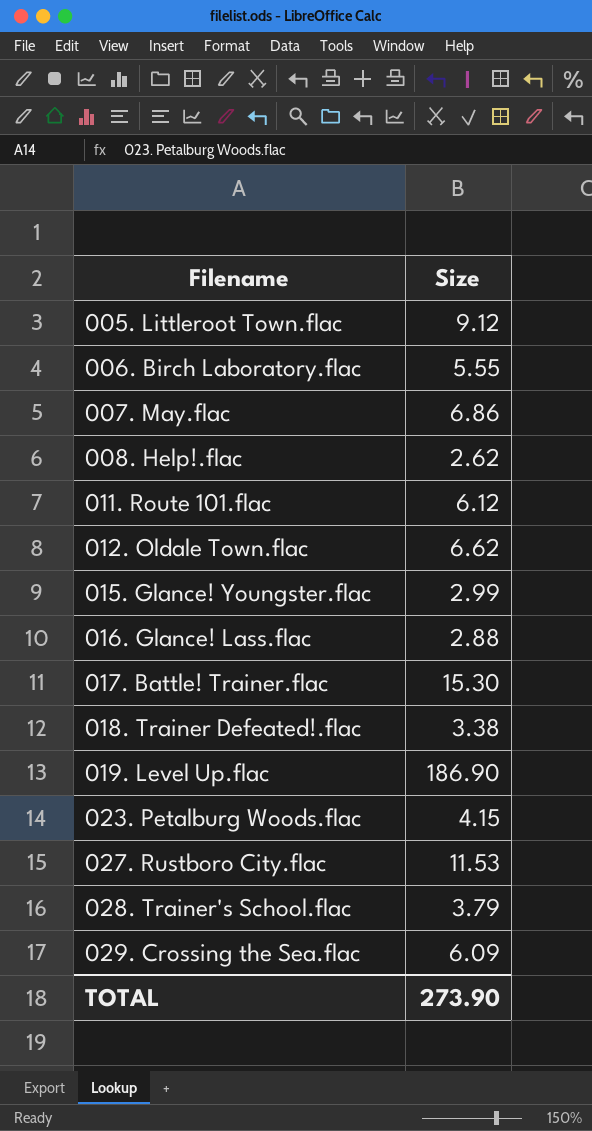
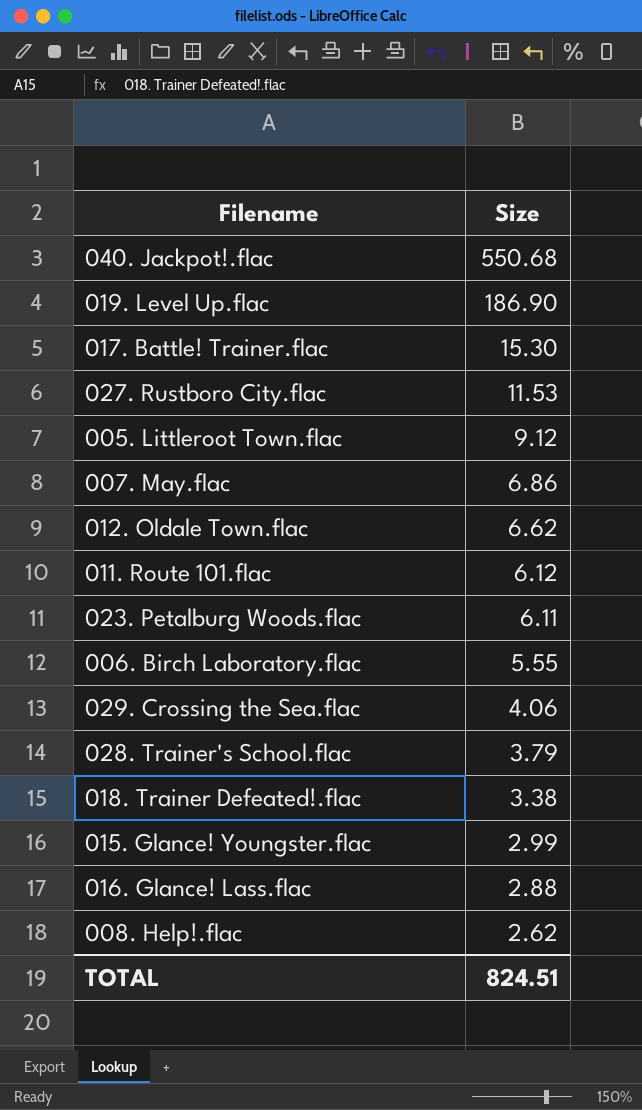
row order: Filename ascending -> Size descending
row 040. Jackpot!.flac: none -> 550.68
023. Petalburg Woods.flac | Size: 4.15 -> 6.11
029. Crossing the Sea.flac | Size: 6.09 -> 4.06
TOTAL | Size: 273.90 -> 824.51

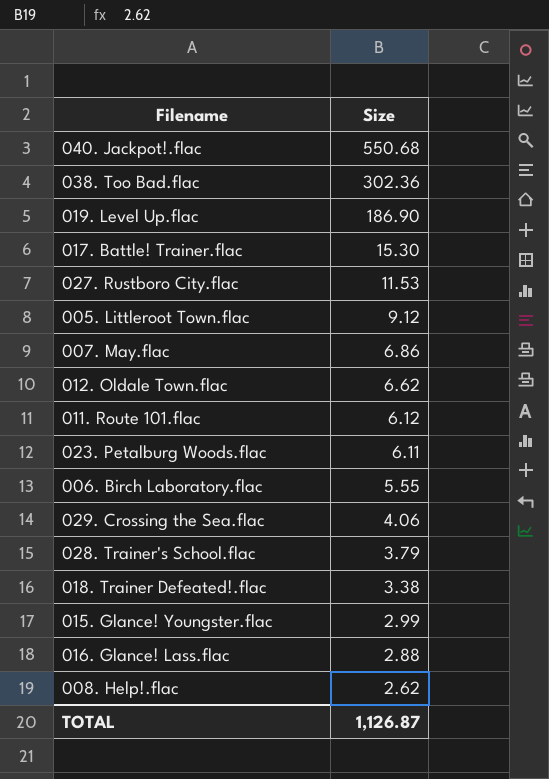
row 038. Too Bad.flac: none -> 302.36
TOTAL | Size: 824.51 -> 1,126.87

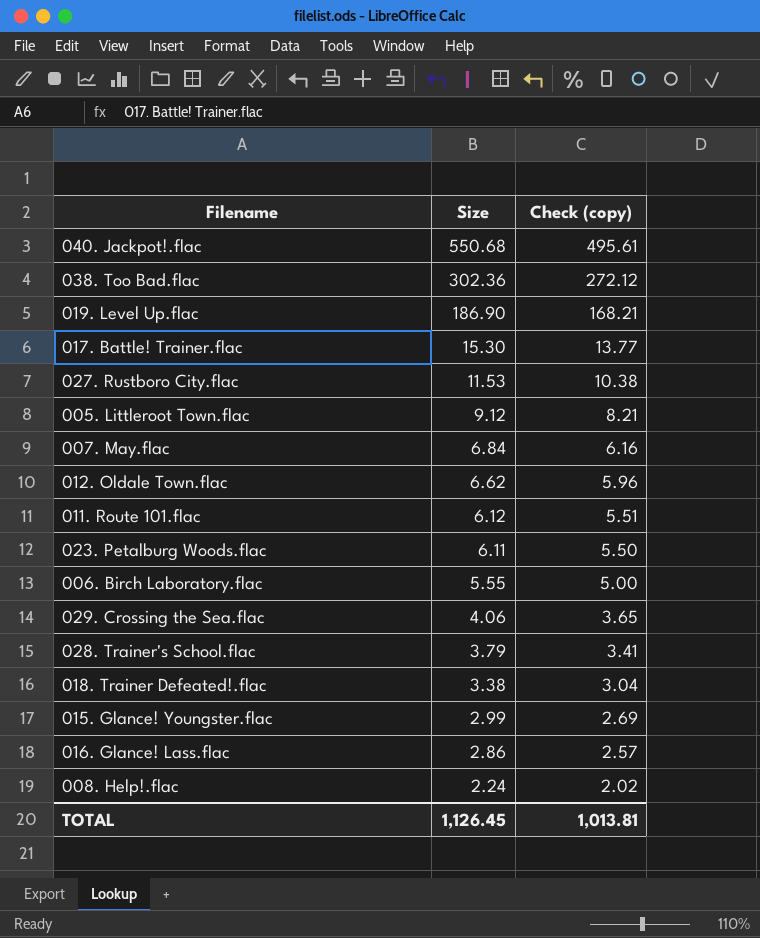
column Check (copy) | formula: none -> [Size] * 0.9
007. May.flac | Size: 6.86 -> 6.84
016. Glance! Lass.flac | Size: 2.88 -> 2.86
008. Help!.flac | Size: 2.62 -> 2.24
TOTAL | Size: 1,126.87 -> 1,126.45

